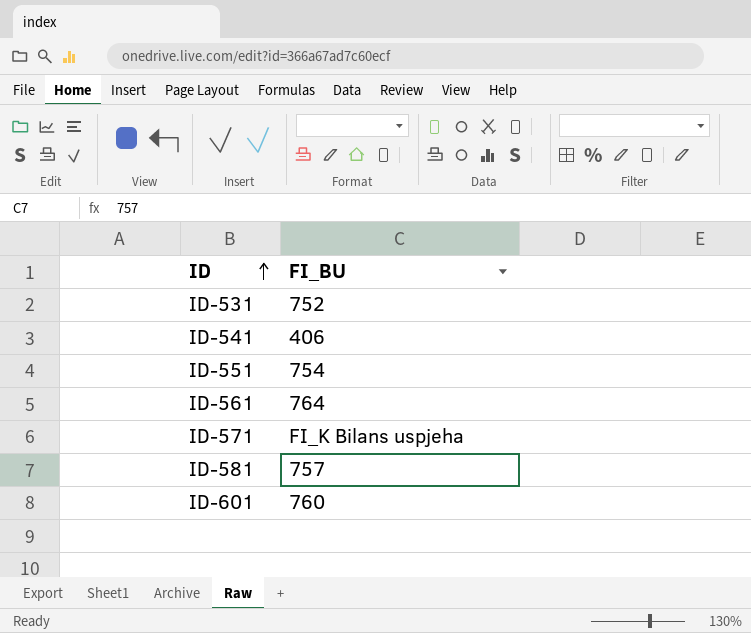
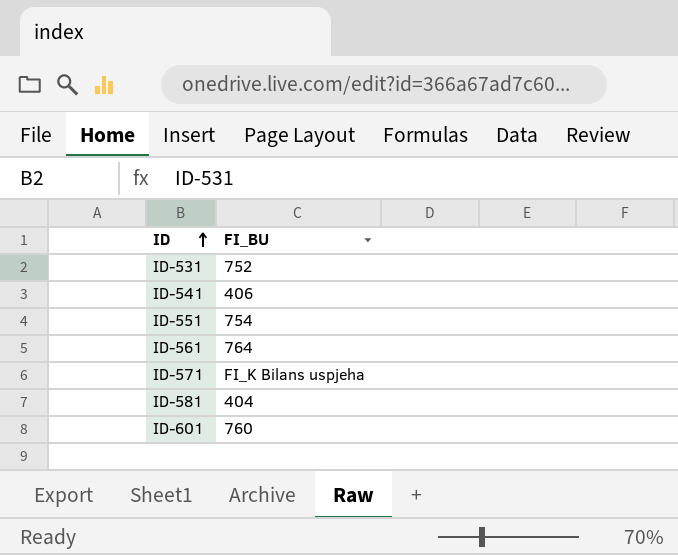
ID-581 | FI_BU: 757 -> 404

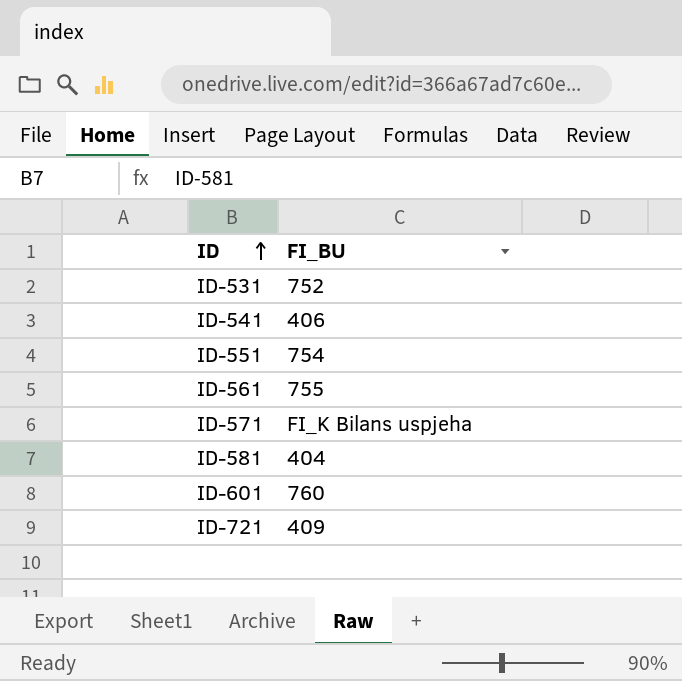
ID-561 | FI_BU: 764 -> 755
row ID-721: none -> 409

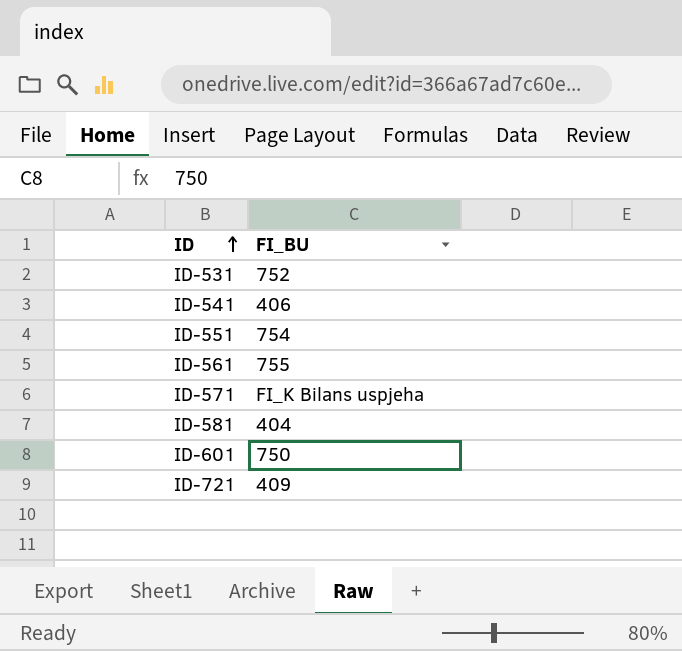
ID-601 | FI_BU: 760 -> 750

